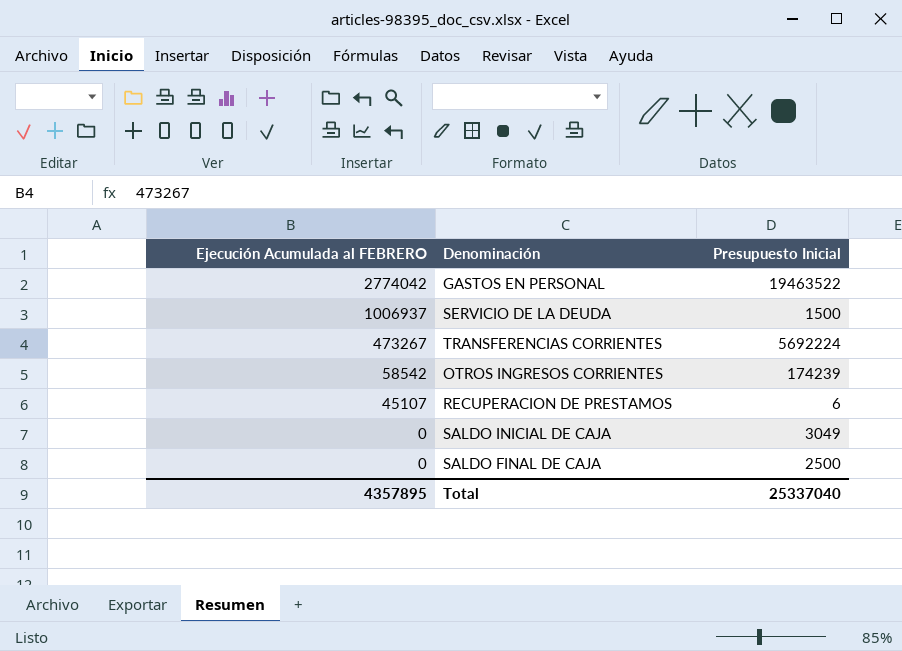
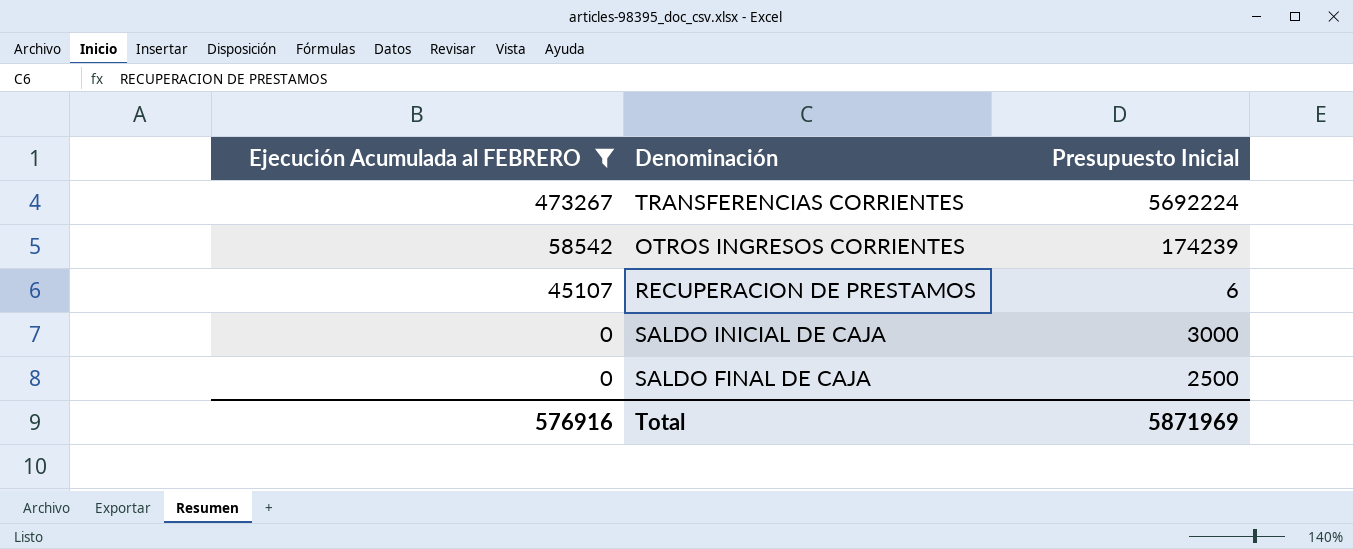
filter: none -> Ejecución Acumulada al FEBRERO <= 473267
SALDO INICIAL DE CAJA | Presupuesto Inicial: 3049 -> 3000
Total | Ejecución Acumulada al FEBRERO: 4357895 -> 576916
Total | Presupuesto Inicial: 25337040 -> 5871969

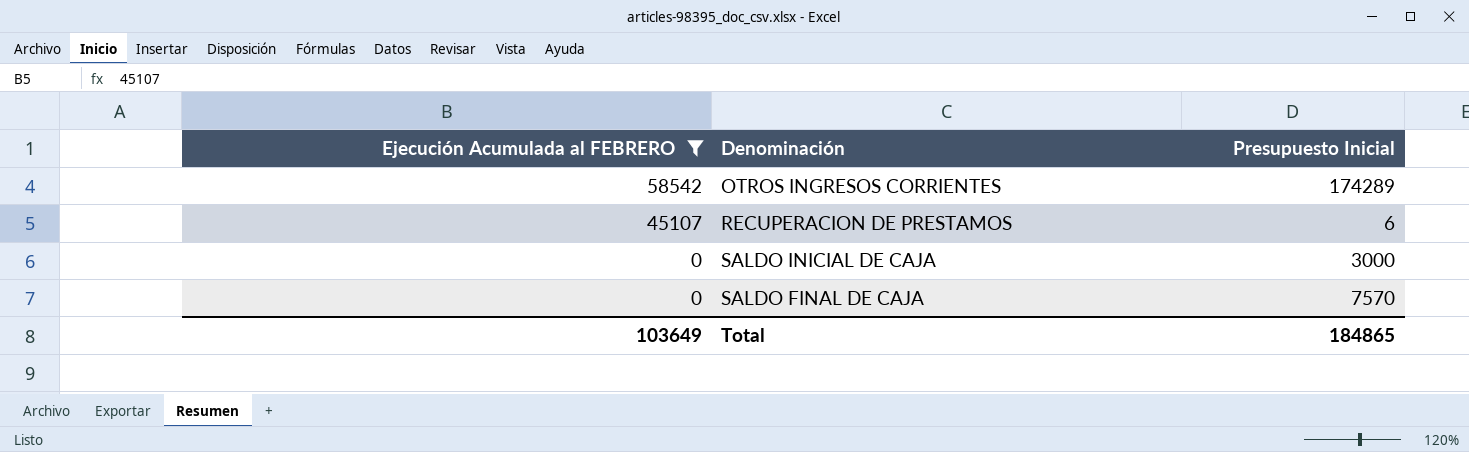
row TRANSFERENCIAS CORRIENTES: 473267 | 5692224 -> none
OTROS INGRESOS CORRIENTES | Presupuesto Inicial: 174239 -> 174289
SALDO FINAL DE CAJA | Presupuesto Inicial: 2500 -> 7570
Total | Ejecución Acumulada al FEBRERO: 576916 -> 103649
Total | Presupuesto Inicial: 5871969 -> 184865

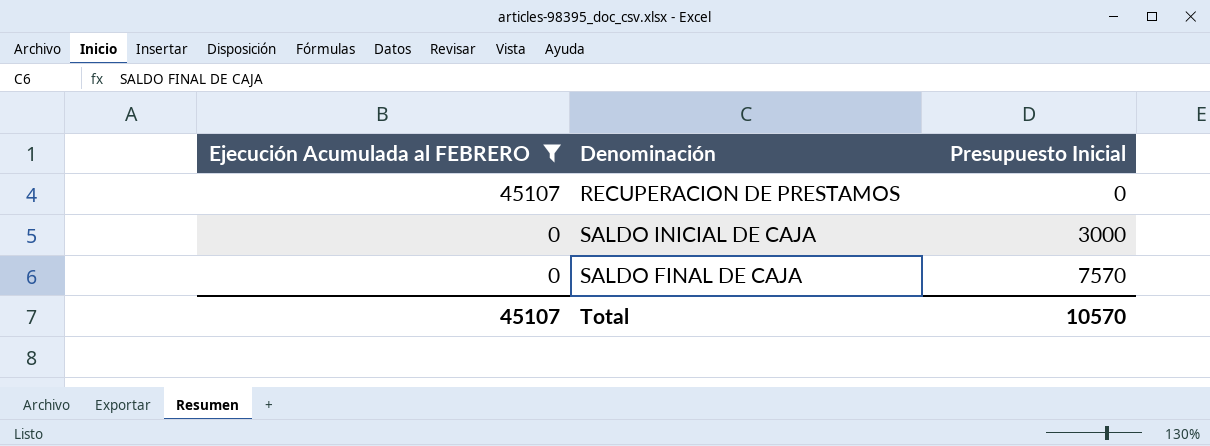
row OTROS INGRESOS CORRIENTES: 58542 | 174289 -> none
RECUPERACION DE PRESTAMOS | Presupuesto Inicial: 6 -> 0
Total | Ejecución Acumulada al FEBRERO: 103649 -> 45107
Total | Presupuesto Inicial: 184865 -> 10570

